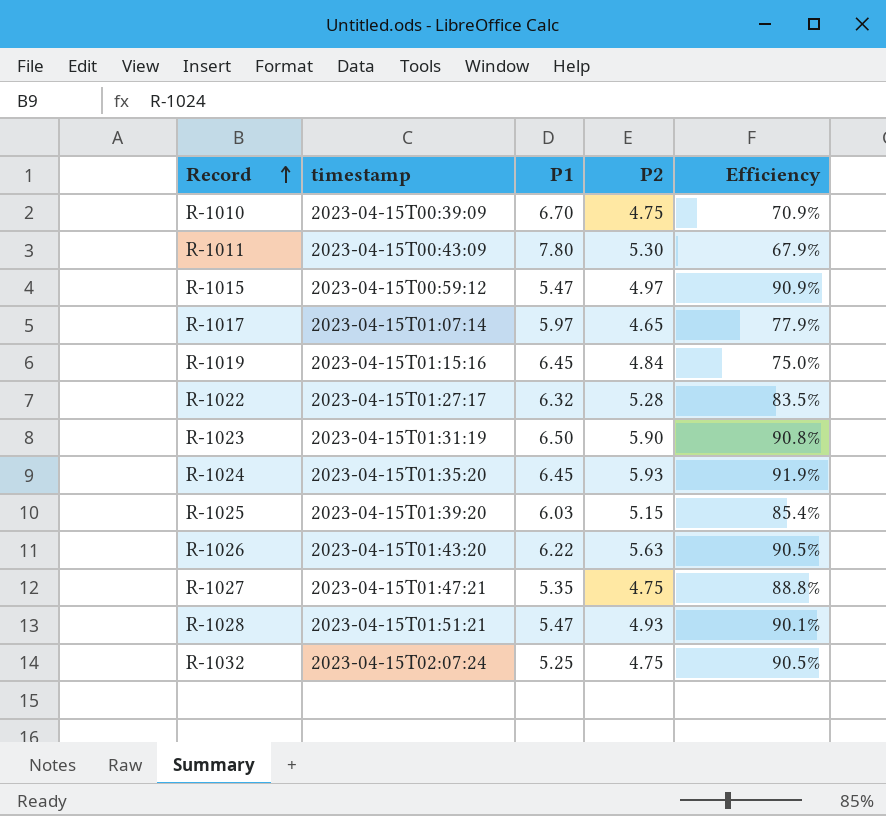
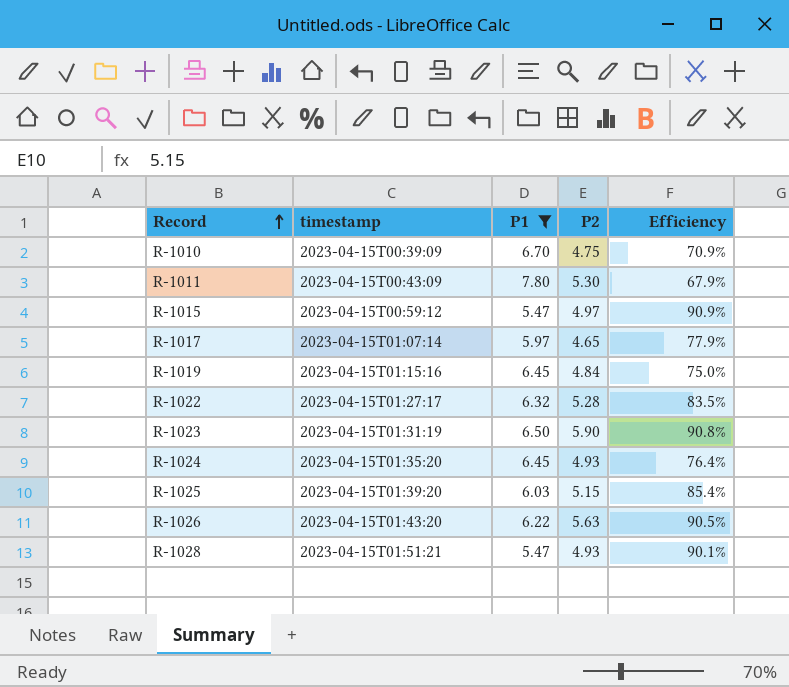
filter: none -> P1 >= 5.47
R-1024 | P2: 5.93 -> 4.93
R-1024 | Efficiency: 91.9% -> 76.4%

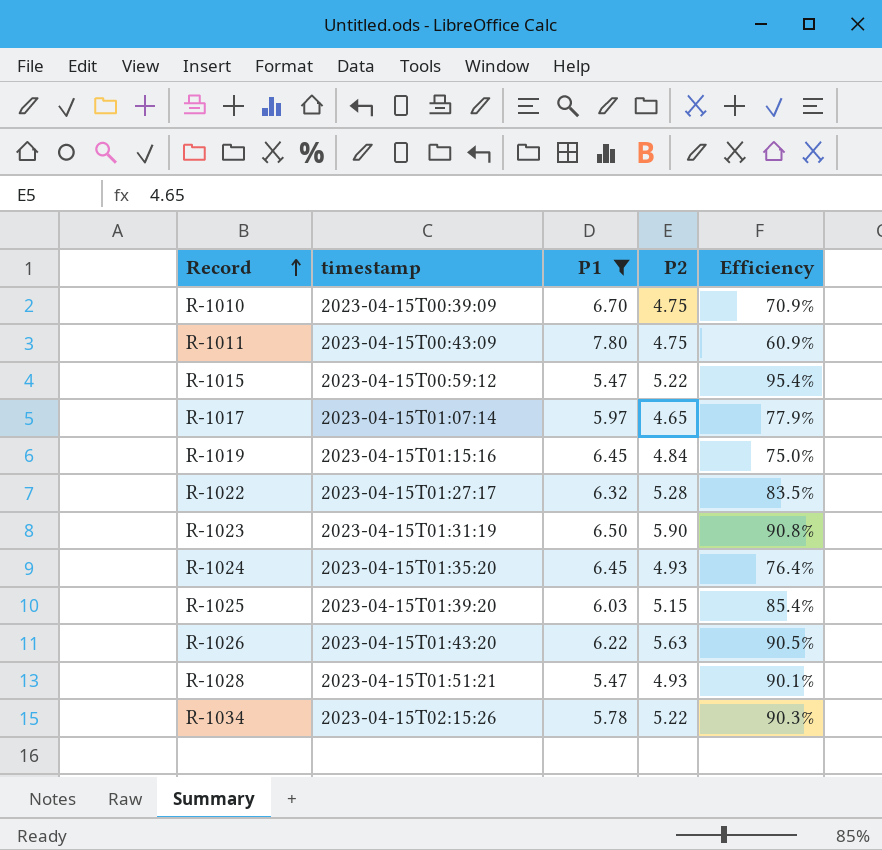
R-1011 | P2: 5.30 -> 4.75
R-1011 | Efficiency: 67.9% -> 60.9%
R-1015 | P2: 4.97 -> 5.22
R-1015 | Efficiency: 90.9% -> 95.4%
row R-1034: none -> 2023-04-15T02:15:26 | 5.78 | 5.22 | 90.3%

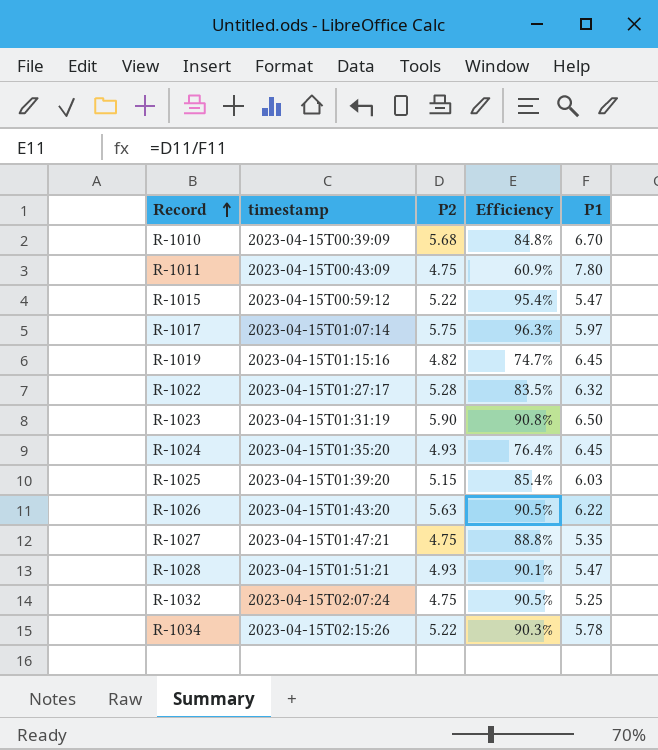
filter: P1 >= 5.47 -> none
column P1 | position: 3 -> 5
R-1010 | P2: 4.75 -> 5.68
R-1010 | Efficiency: 70.9% -> 84.8%
R-1017 | P2: 4.65 -> 5.75
R-1017 | Efficiency: 77.9% -> 96.3%
R-1019 | P2: 4.84 -> 4.82
R-1019 | Efficiency: 75.0% -> 74.7%

